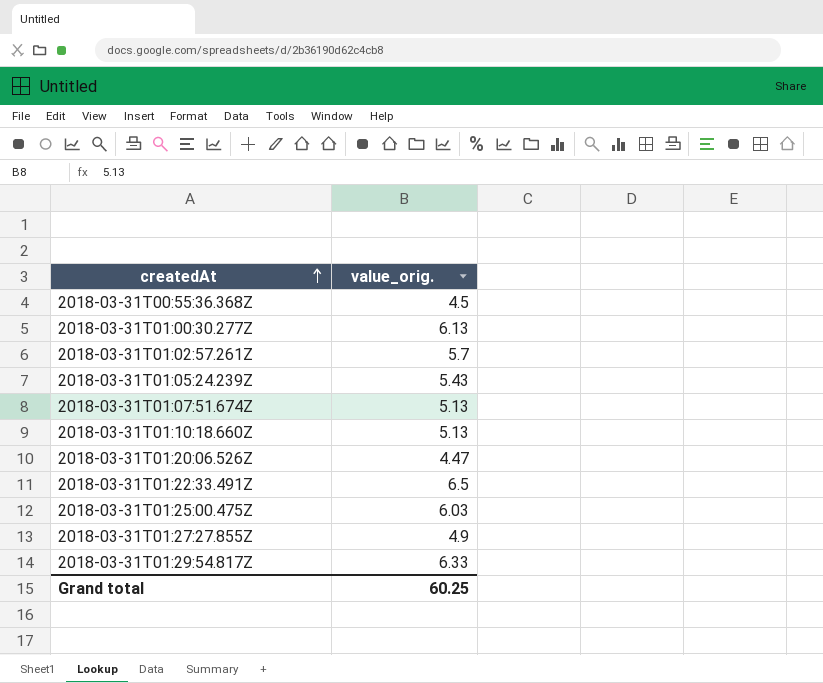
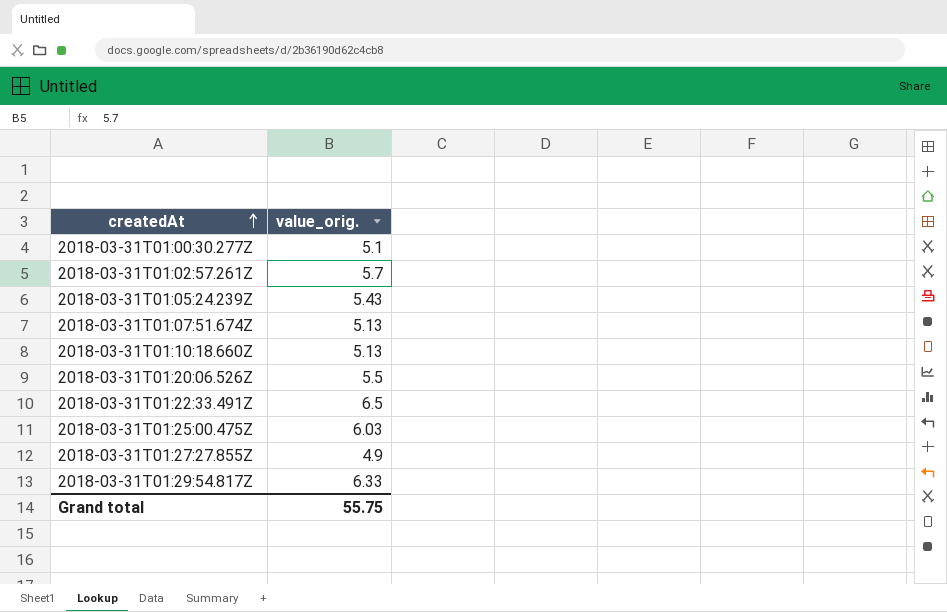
row 2018-03-31T00:55:36.368Z: 4.5 -> none
2018-03-31T01:00:30.277Z | value_orig.: 6.13 -> 5.1
2018-03-31T01:20:06.526Z | value_orig.: 4.47 -> 5.5
Grand total | value_orig.: 60.25 -> 55.75

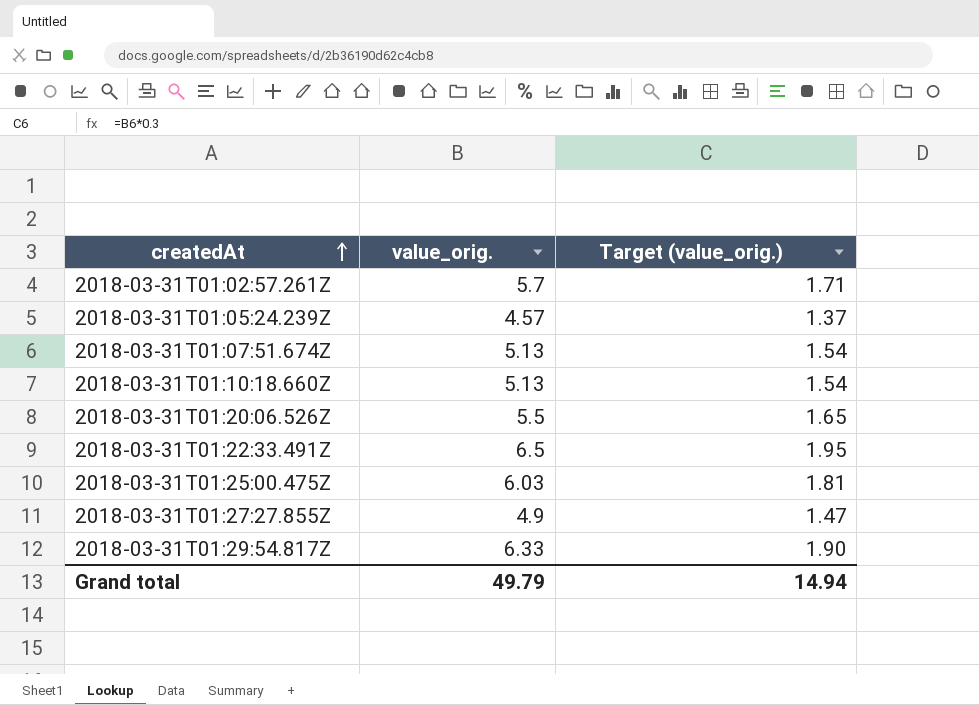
column Target (value_orig.) | formula: none -> [value_orig.] * 0.3
row 2018-03-31T01:00:30.277Z: 5.1 -> none
2018-03-31T01:05:24.239Z | value_orig.: 5.43 -> 4.57
Grand total | value_orig.: 55.75 -> 49.79

